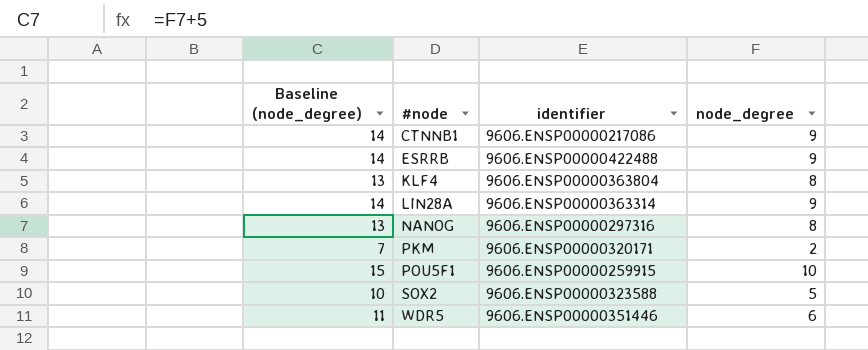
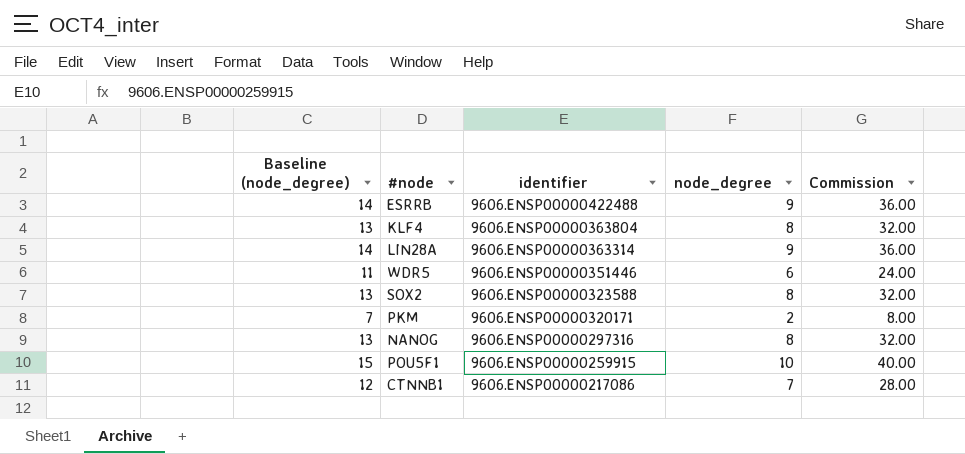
row order: #node ascending -> identifier descending
column Commission | formula: none -> [node_degree] * 4
SOX2 | Baseline (node_degree): 10 -> 13
SOX2 | node_degree: 5 -> 8
CTNNB1 | Baseline (node_degree): 14 -> 12
CTNNB1 | node_degree: 9 -> 7

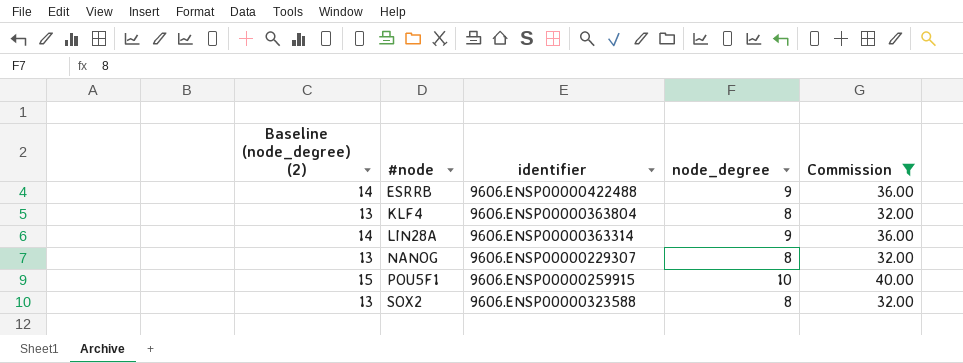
filter: none -> Commission >= 32.00
row order: identifier descending -> #node ascending
column name: Baseline (node_degree) -> Baseline (node_degree) (2)
NANOG | identifier: 9606.ENSP00000297316 -> 9606.ENSP00000229307

